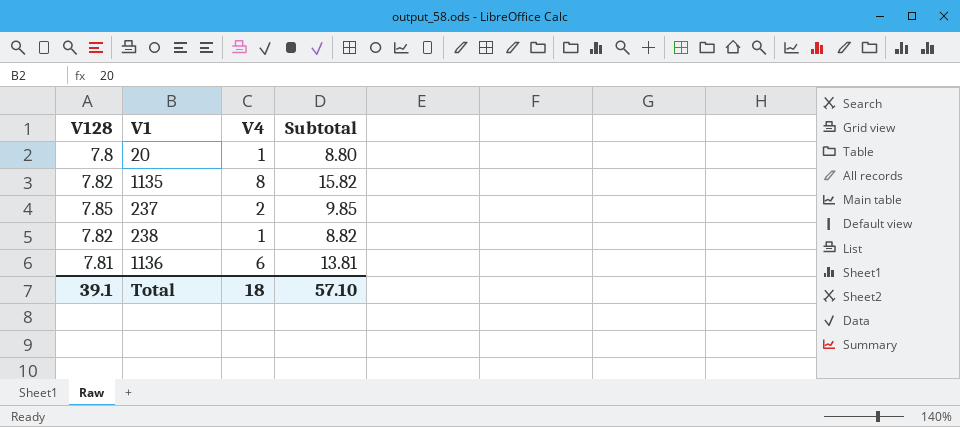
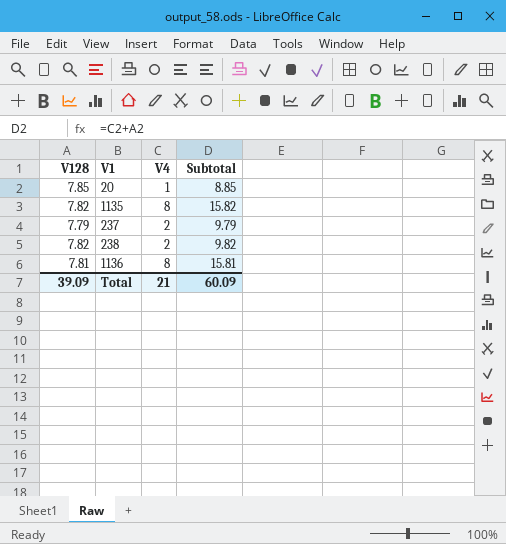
20 | V128: 7.8 -> 7.85
20 | Subtotal: 8.80 -> 8.85
237 | V128: 7.85 -> 7.79
237 | Subtotal: 9.85 -> 9.79
238 | V4: 1 -> 2
238 | Subtotal: 8.82 -> 9.82
1136 | V4: 6 -> 8
1136 | Subtotal: 13.81 -> 15.81
Total | V128: 39.1 -> 39.09
Total | V4: 18 -> 21
Total | Subtotal: 57.10 -> 60.09

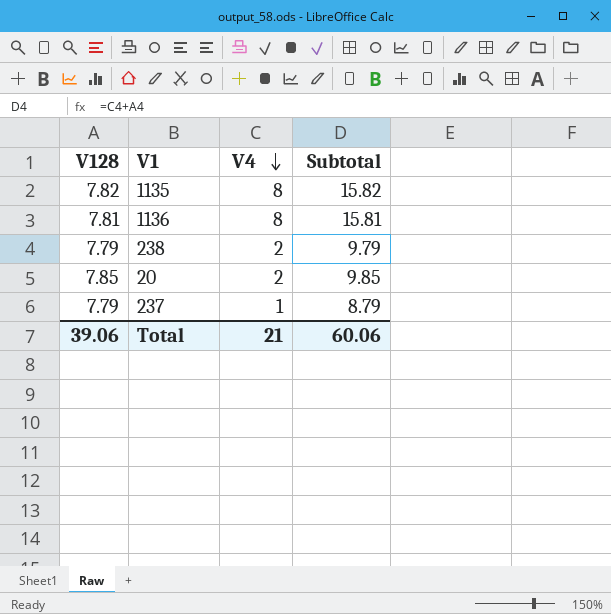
row order: none -> V4 descending
238 | V128: 7.82 -> 7.79
238 | Subtotal: 9.82 -> 9.79
20 | V4: 1 -> 2
20 | Subtotal: 8.85 -> 9.85
237 | V4: 2 -> 1
237 | Subtotal: 9.79 -> 8.79
Total | V128: 39.09 -> 39.06
Total | Subtotal: 60.09 -> 60.06

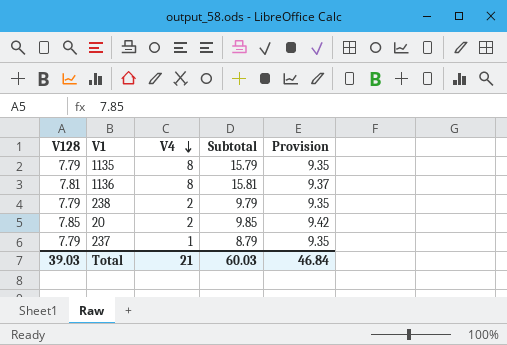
column Provision | formula: none -> [V128] * 1.2
1135 | V128: 7.82 -> 7.79
1135 | Subtotal: 15.82 -> 15.79
Total | V128: 39.06 -> 39.03
Total | Subtotal: 60.06 -> 60.03

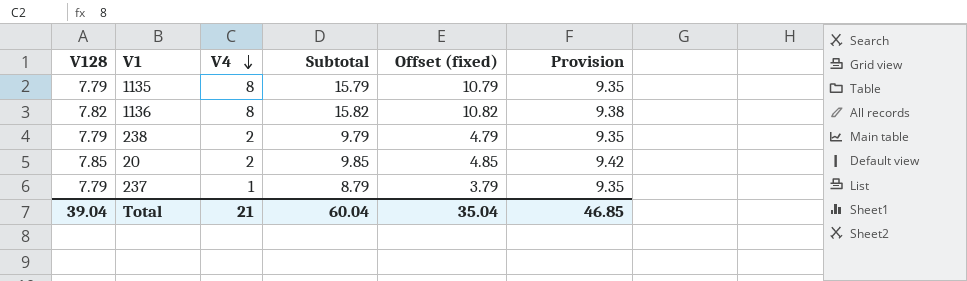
column Offset (fixed) | formula: none -> [Subtotal] - 5
1136 | V128: 7.81 -> 7.82
1136 | Subtotal: 15.81 -> 15.82
1136 | Provision: 9.37 -> 9.38
Total | V128: 39.03 -> 39.04
Total | Subtotal: 60.03 -> 60.04
Total | Provision: 46.84 -> 46.85

